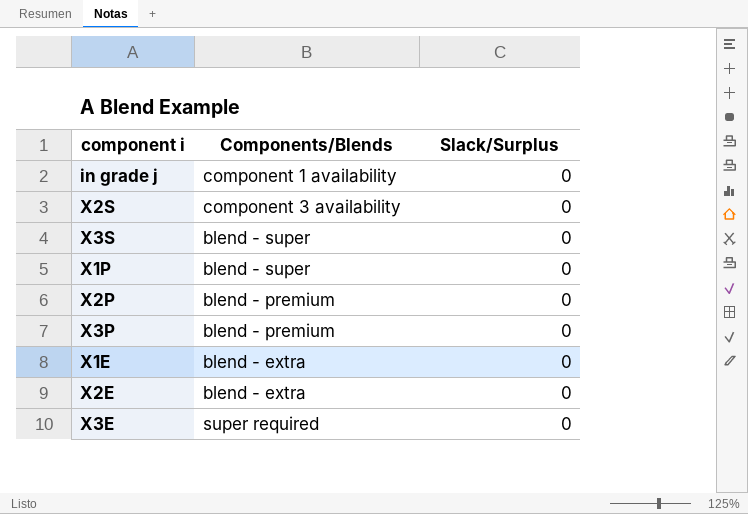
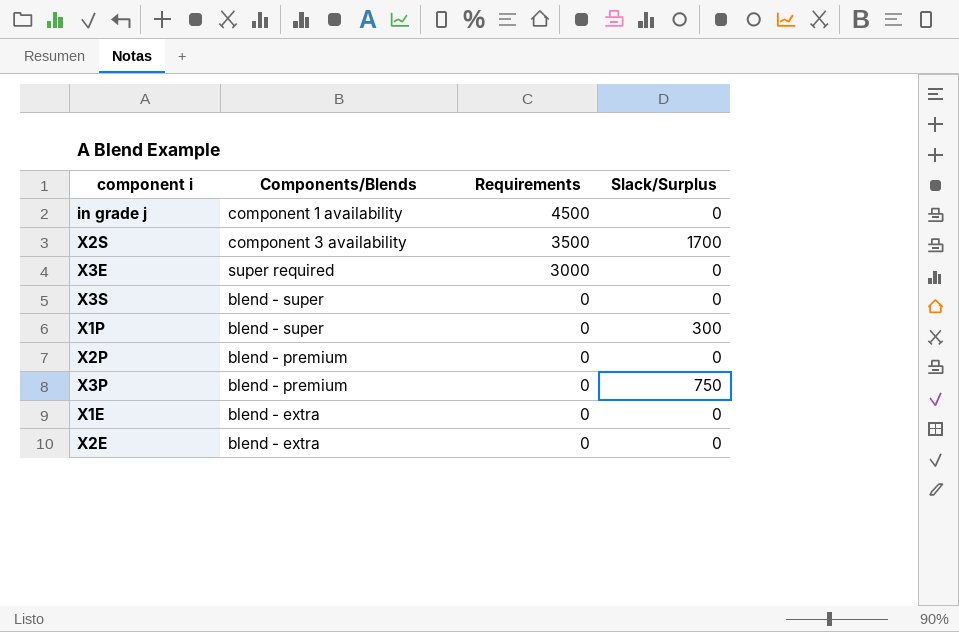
row order: none -> Requirements descending
column Requirements | position: none -> 3
X2S | Slack/Surplus: 0 -> 1700
X1P | Slack/Surplus: 0 -> 300
X3P | Slack/Surplus: 0 -> 750

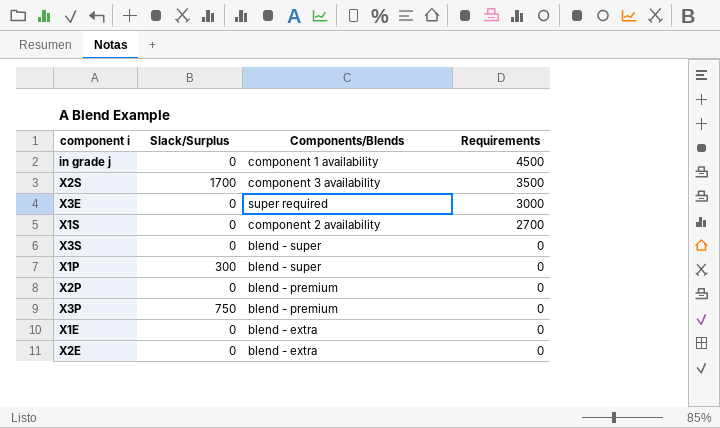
column Slack/Surplus | position: 4 -> 2
row X1S: none -> 0 | component 2 availability | 2700

